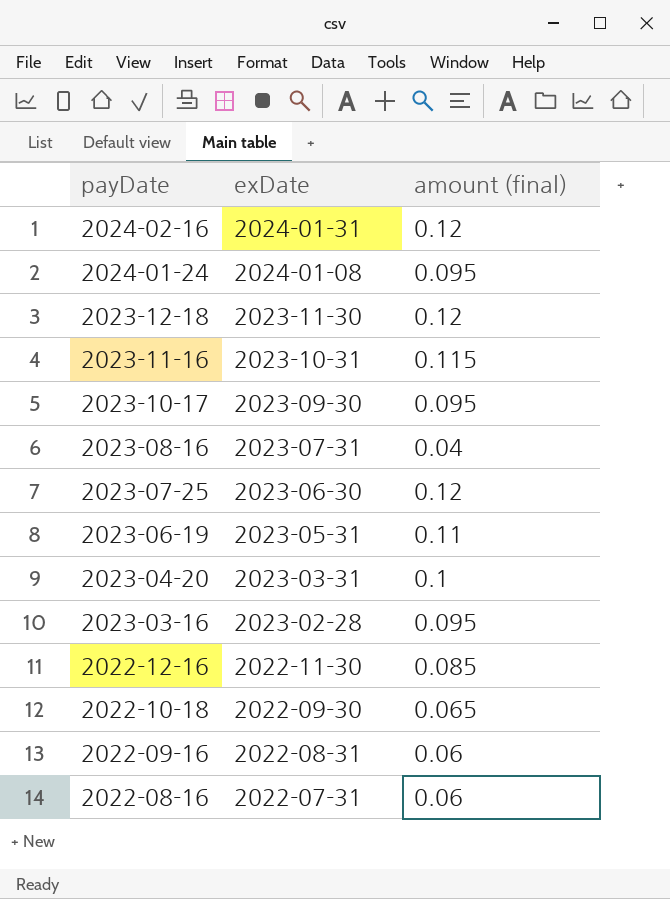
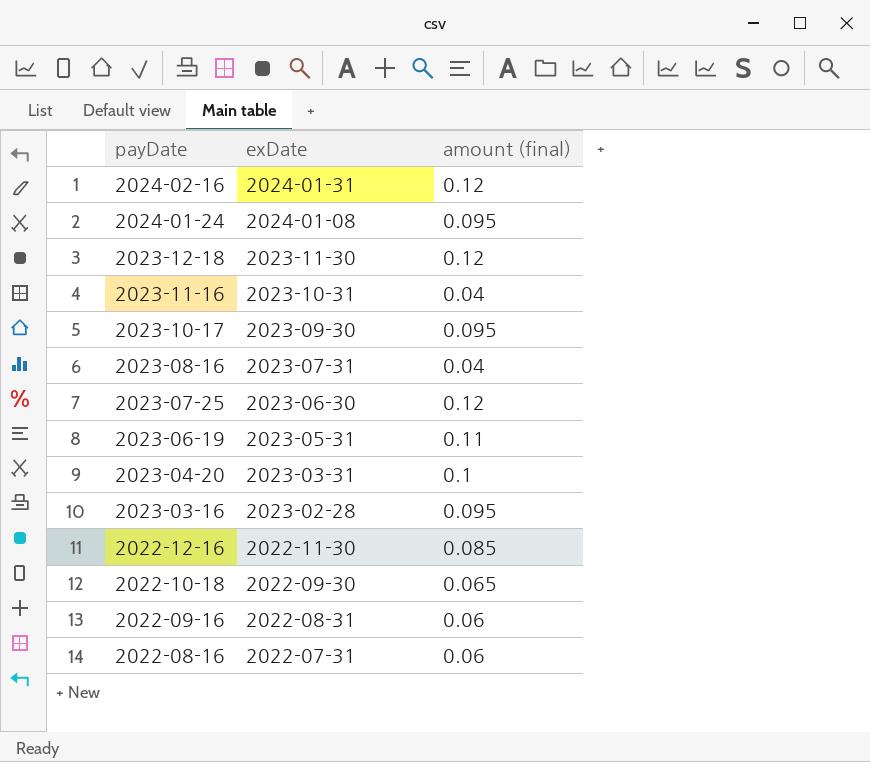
2023-11-16 | amount (final): 0.115 -> 0.04

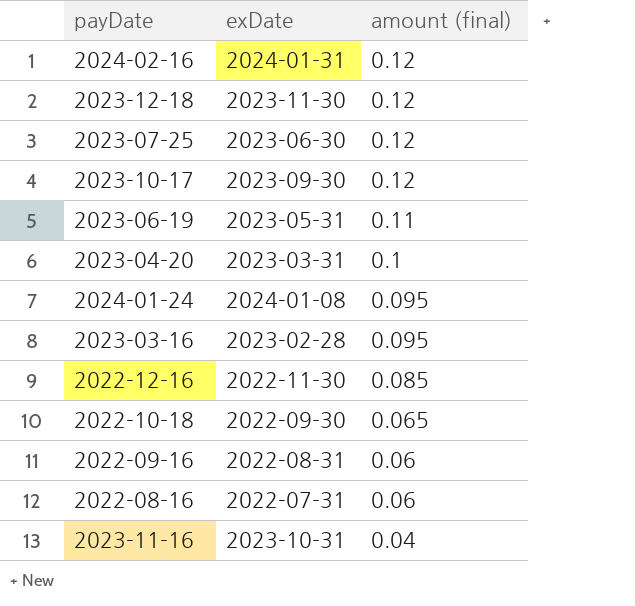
row order: payDate descending -> amount (final) descending
row 2023-08-16: 2023-07-31 | 0.04 -> none
2023-10-17 | amount (final): 0.095 -> 0.12

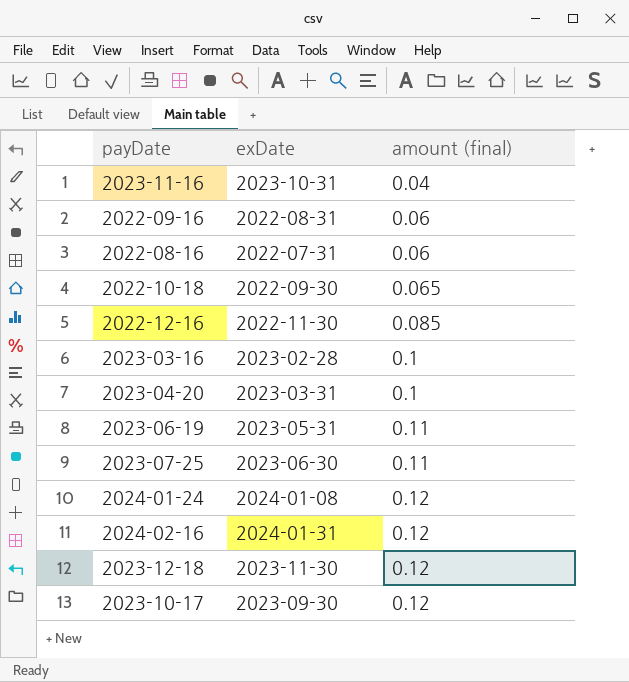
row order: amount (final) descending -> amount (final) ascending
2023-03-16 | amount (final): 0.095 -> 0.1
2023-07-25 | amount (final): 0.12 -> 0.11
2024-01-24 | amount (final): 0.095 -> 0.12

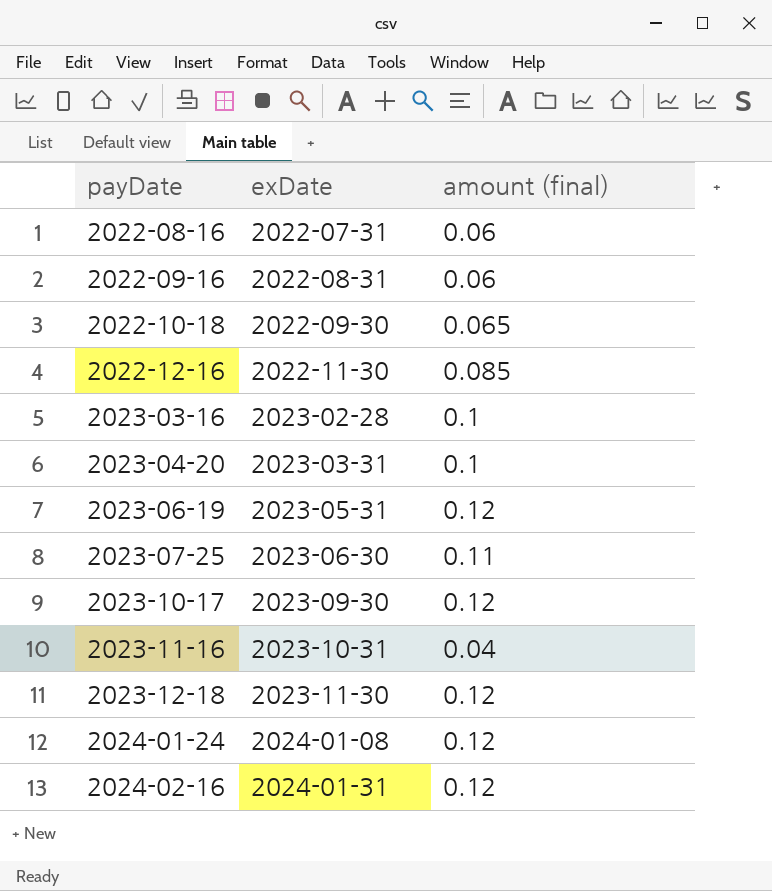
row order: amount (final) ascending -> payDate ascending
2023-06-19 | amount (final): 0.11 -> 0.12

